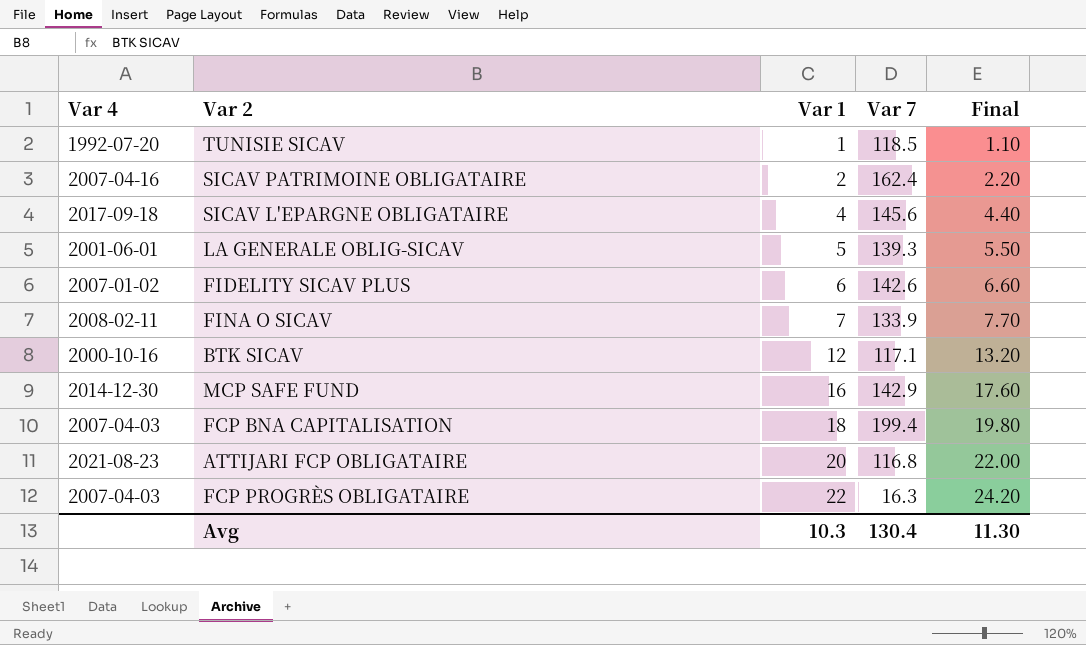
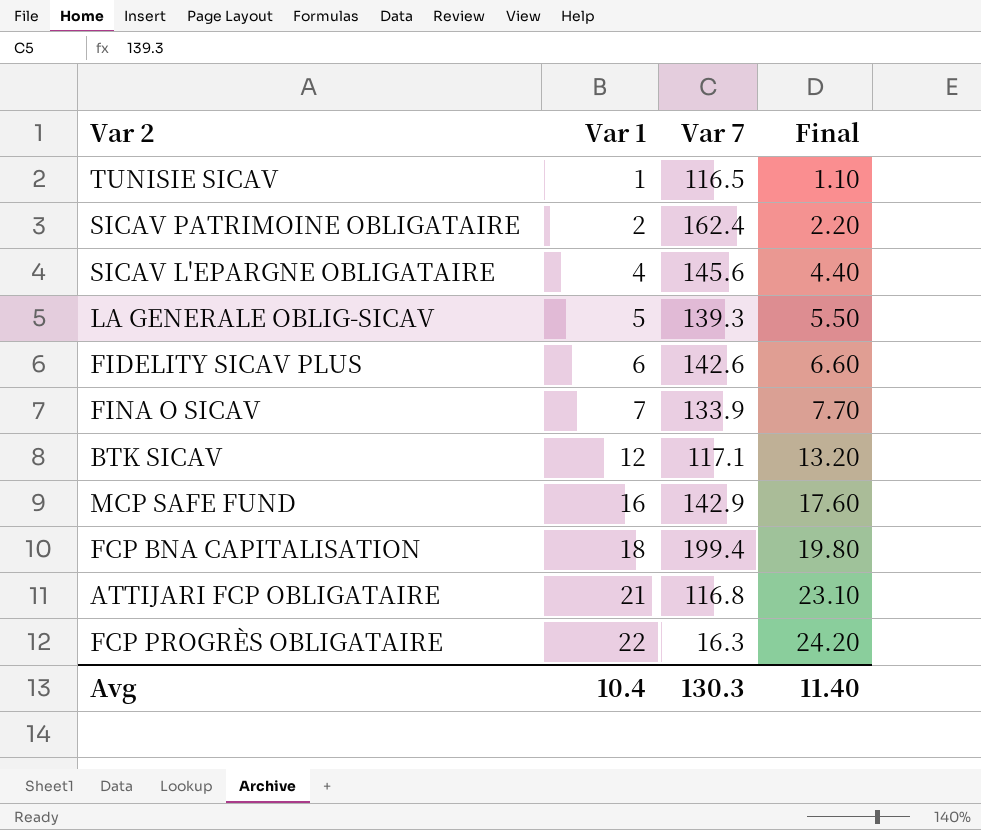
column Var 4 | position: 1 -> none
TUNISIE SICAV | Var 7: 118.5 -> 116.5
ATTIJARI FCP OBLIGATAIRE | Var 1: 20 -> 21
ATTIJARI FCP OBLIGATAIRE | Final: 22.00 -> 23.10
Avg | Var 1: 10.3 -> 10.4
Avg | Var 7: 130.4 -> 130.3
Avg | Final: 11.30 -> 11.40

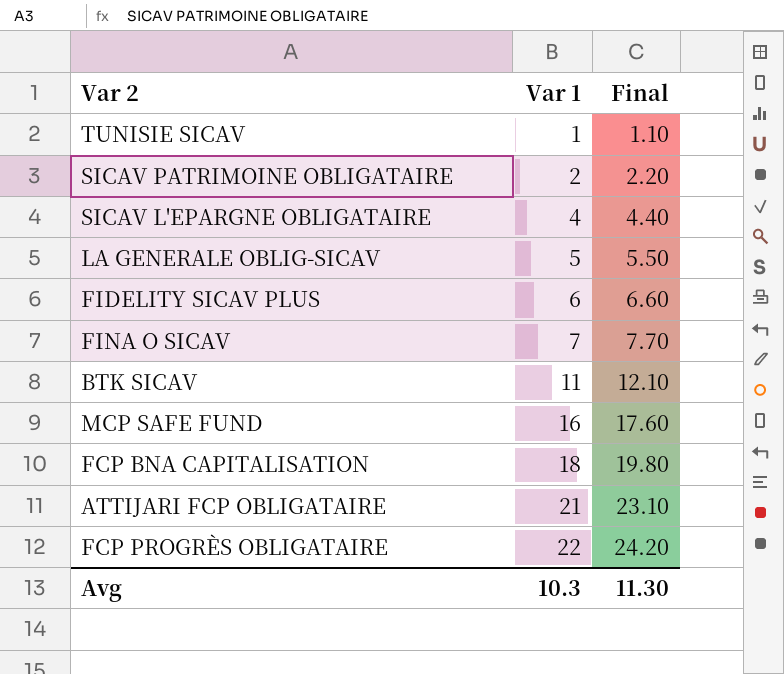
column Var 7 | position: 3 -> none
BTK SICAV | Var 1: 12 -> 11
BTK SICAV | Final: 13.20 -> 12.10
Avg | Var 1: 10.4 -> 10.3
Avg | Final: 11.40 -> 11.30

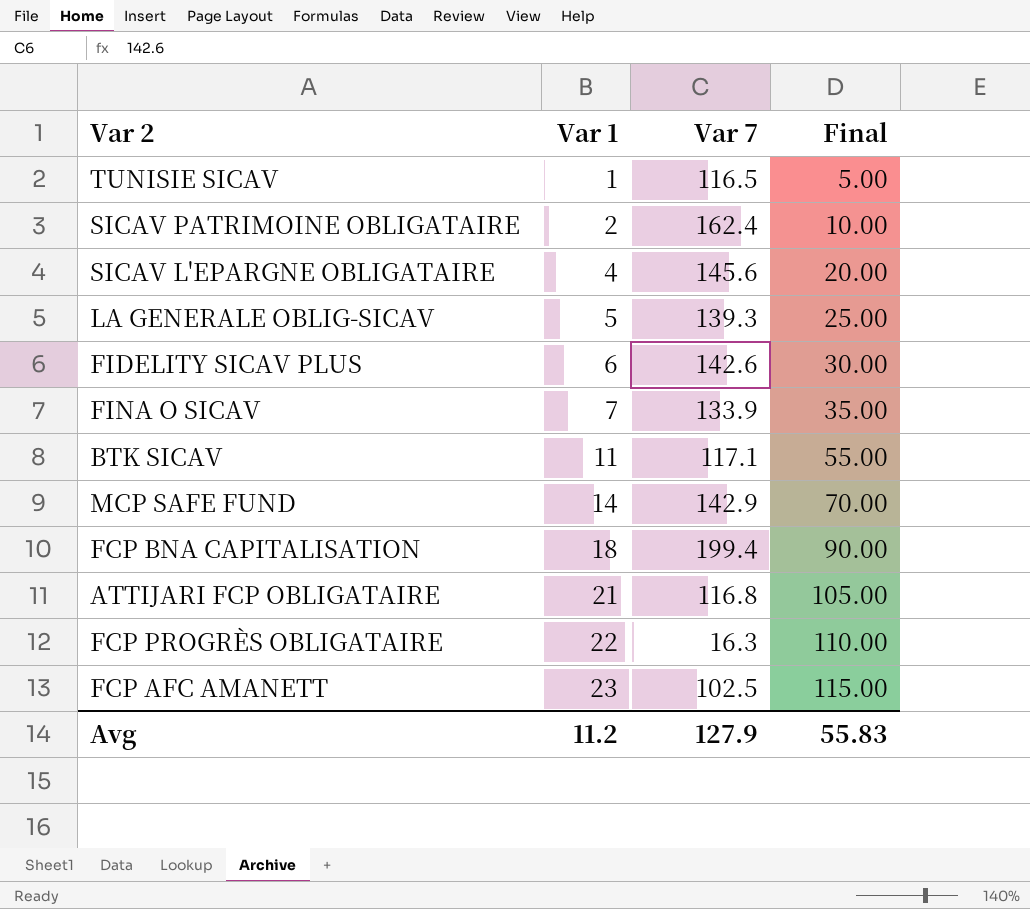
column Var 7 | position: none -> 3
column Final | formula: [Var 1] * 1.1 -> [Var 1] * 5
MCP SAFE FUND | Var 1: 16 -> 14
row FCP AFC AMANETT: none -> 23 | 102.5 | 115.00
Avg | Var 1: 10.3 -> 11.2
Avg | Final: 11.30 -> 55.83

